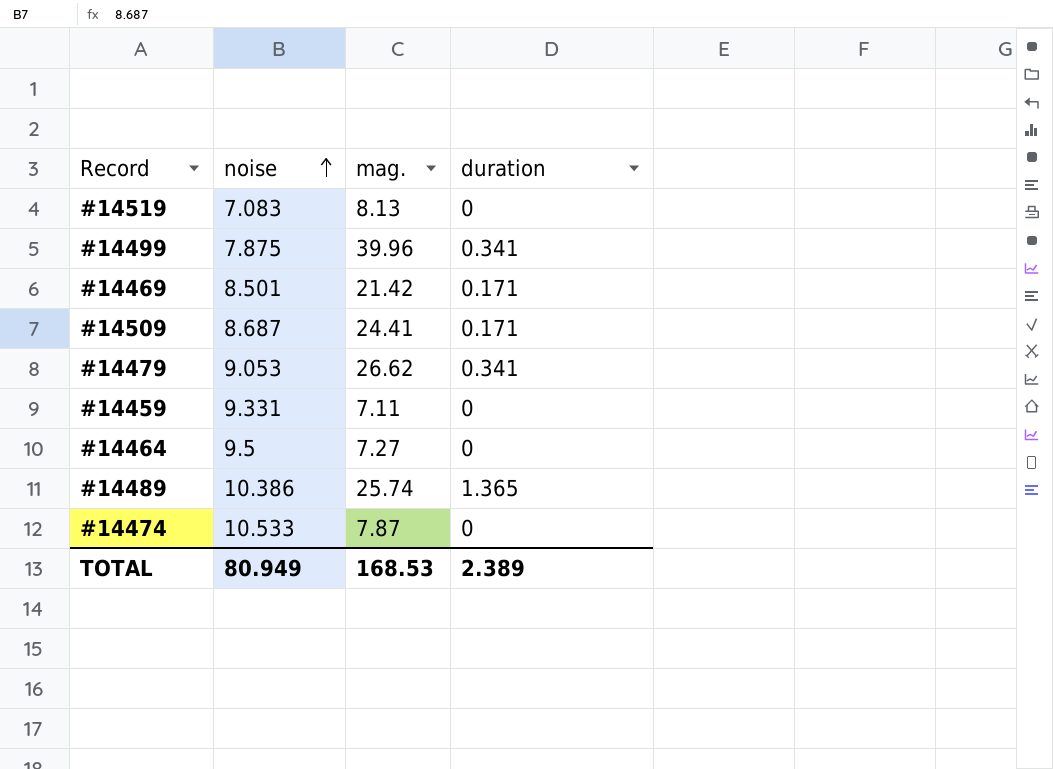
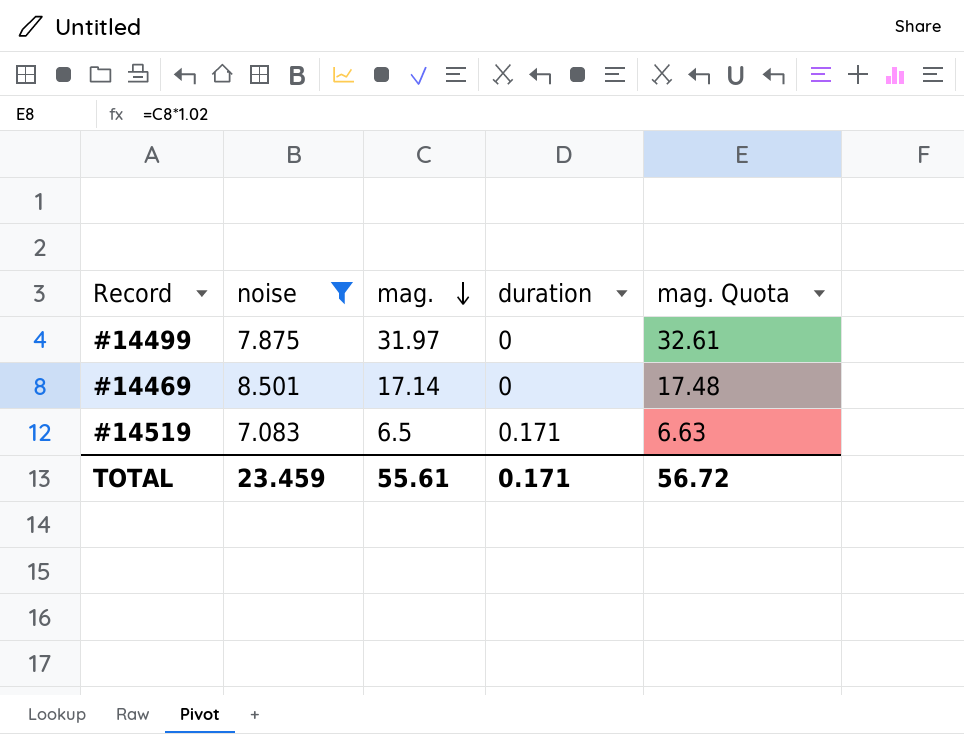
filter: none -> noise <= 8.501
row order: noise ascending -> mag. descending
column mag. Quota | formula: none -> [mag.] * 1.02
#14499 | mag.: 39.96 -> 31.97
#14499 | duration: 0.341 -> 0
#14469 | mag.: 21.42 -> 17.14
#14469 | duration: 0.171 -> 0
#14519 | mag.: 8.13 -> 6.5
#14519 | duration: 0 -> 0.171
TOTAL | noise: 80.949 -> 23.459
TOTAL | mag.: 168.53 -> 55.61
TOTAL | duration: 2.389 -> 0.171

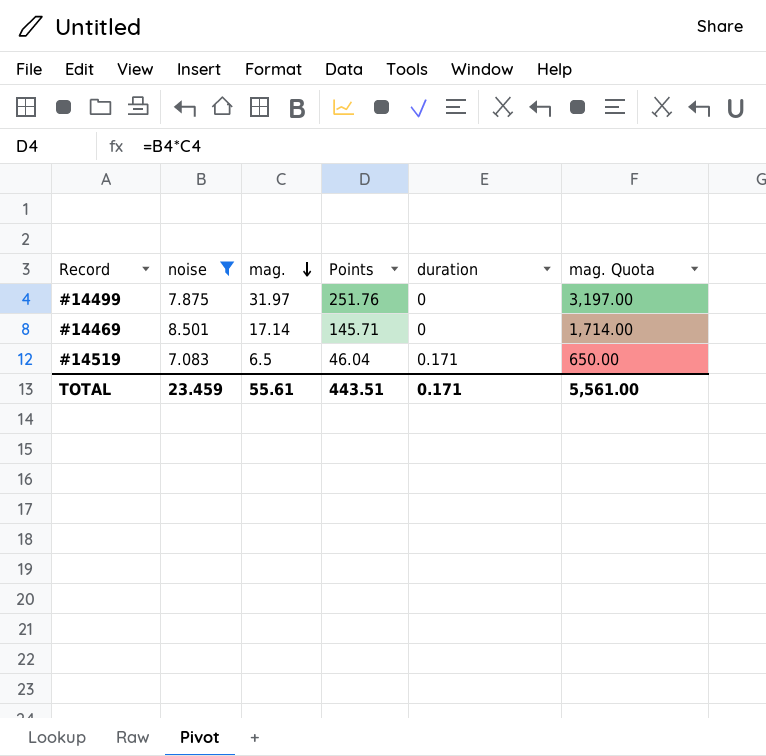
column Points | formula: none -> [noise] * [mag.]
column mag. Quota | formula: [mag.] * 1.02 -> [mag.] * 100
TOTAL | mag. Quota: 56.72 -> 5,561.00

